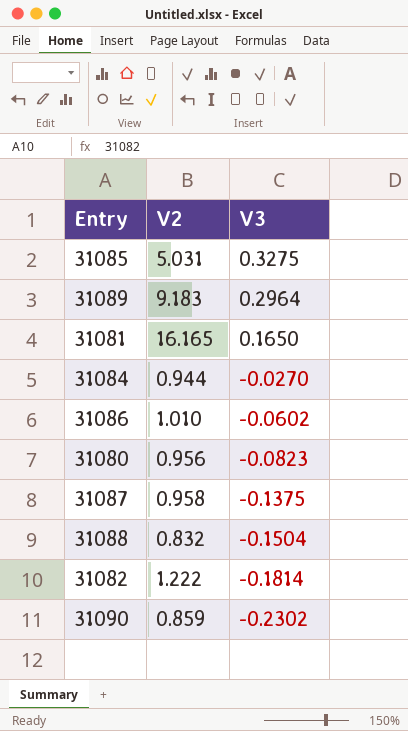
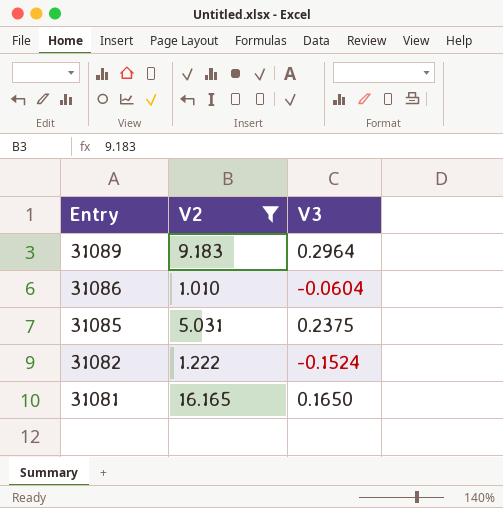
filter: none -> V2 >= 1.010
row order: V3 descending -> Entry descending
31086 | V3: -0.0602 -> -0.0604
31085 | V3: 0.3275 -> 0.2375
31082 | V3: -0.1814 -> -0.1524

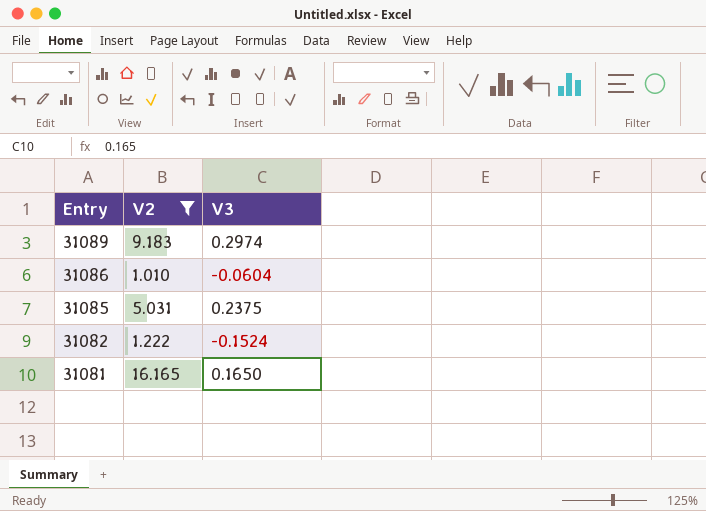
31089 | V3: 0.2964 -> 0.2974

